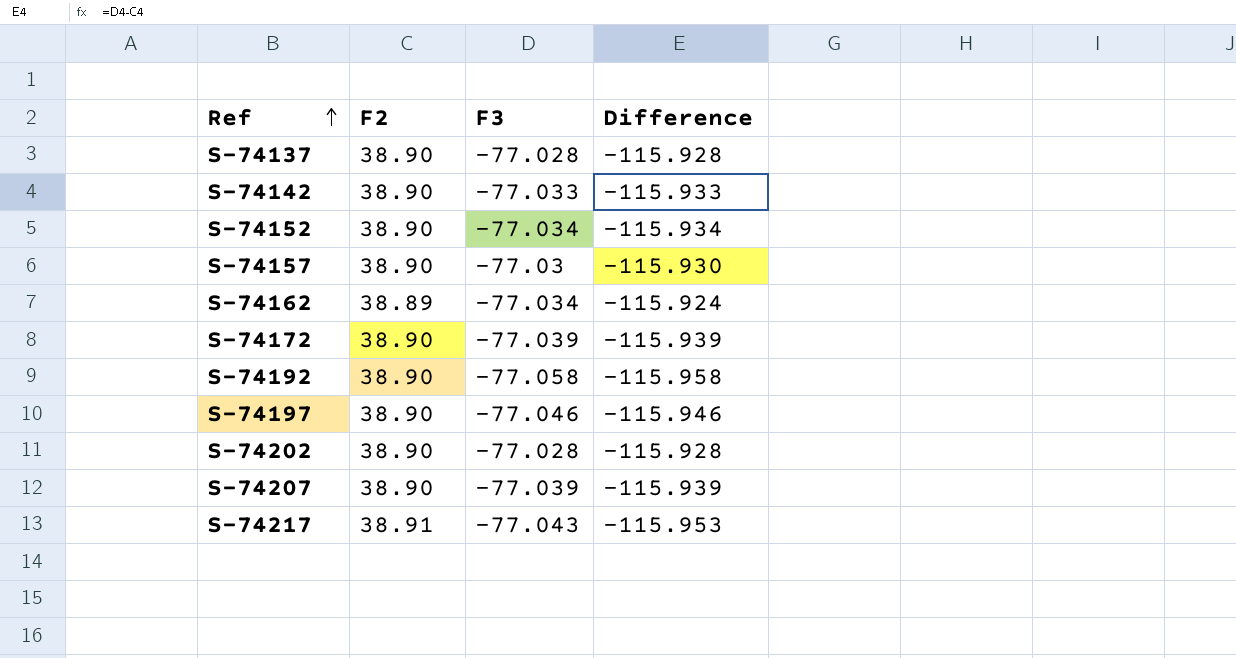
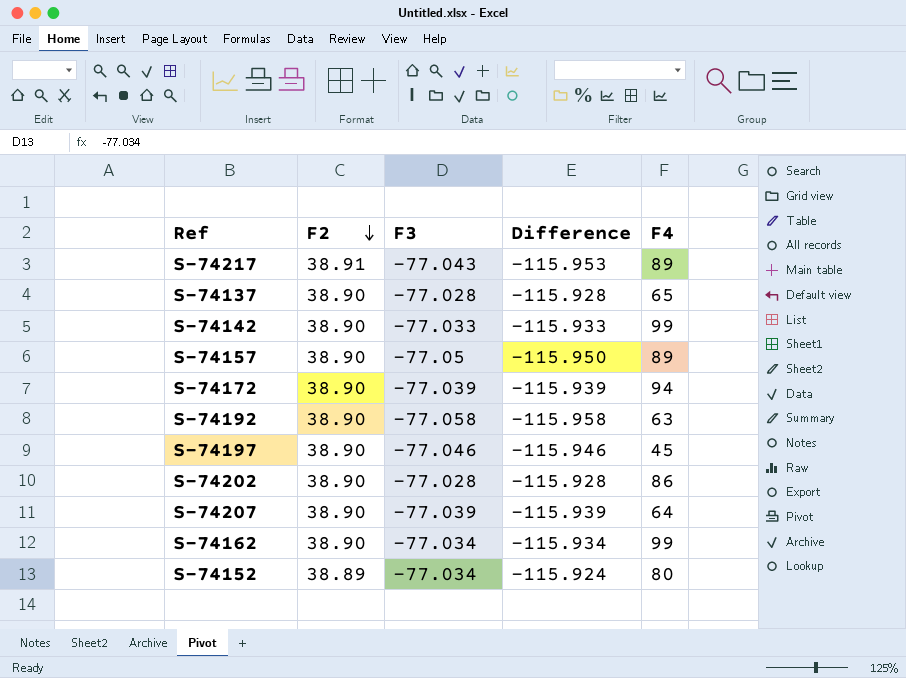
row order: Ref ascending -> F2 descending
column F4 | position: none -> 5
S-74157 | F3: -77.03 -> -77.05
S-74157 | Difference: -115.930 -> -115.950
S-74162 | F2: 38.89 -> 38.90
S-74162 | Difference: -115.924 -> -115.934
S-74152 | F2: 38.90 -> 38.89
S-74152 | Difference: -115.934 -> -115.924

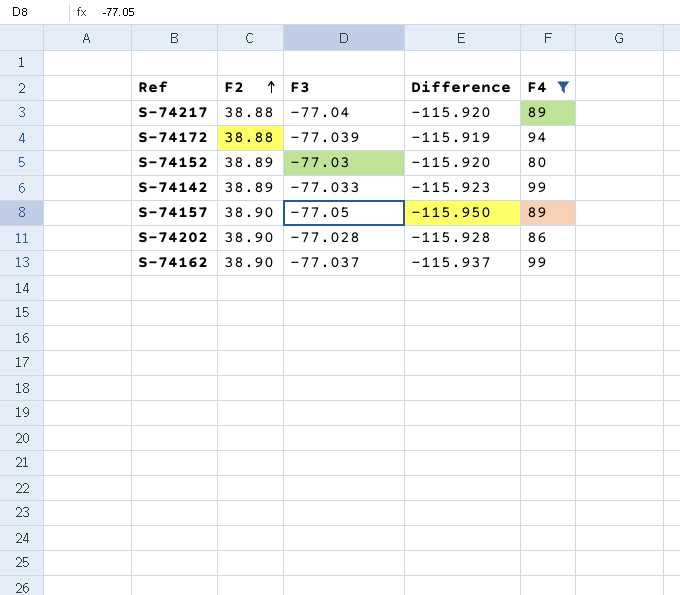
filter: none -> F4 >= 80
row order: F2 descending -> F2 ascending
S-74217 | F2: 38.91 -> 38.88
S-74217 | F3: -77.043 -> -77.04
S-74217 | Difference: -115.953 -> -115.920
S-74172 | F2: 38.90 -> 38.88
S-74172 | Difference: -115.939 -> -115.919
S-74152 | F3: -77.034 -> -77.03
S-74152 | Difference: -115.924 -> -115.920
S-74142 | F2: 38.90 -> 38.89
S-74142 | Difference: -115.933 -> -115.923
S-74162 | F3: -77.034 -> -77.037
S-74162 | Difference: -115.934 -> -115.937

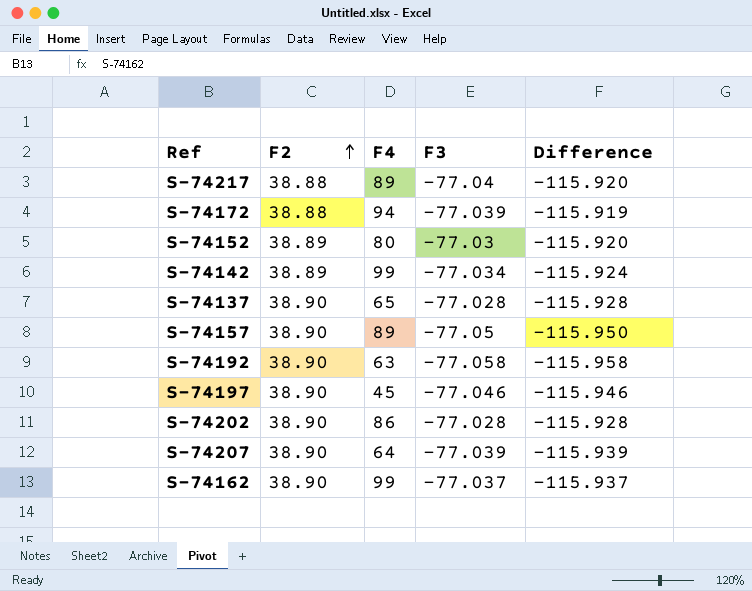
filter: F4 >= 80 -> none
column F4 | position: 5 -> 3
S-74142 | F3: -77.033 -> -77.034
S-74142 | Difference: -115.923 -> -115.924

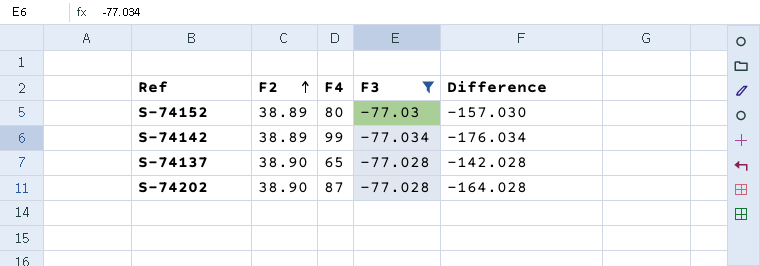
filter: none -> F3 >= -77.034
column Difference | formula: [F3] - [F2] -> [F3] - [F4]
S-74202 | F4: 86 -> 87

